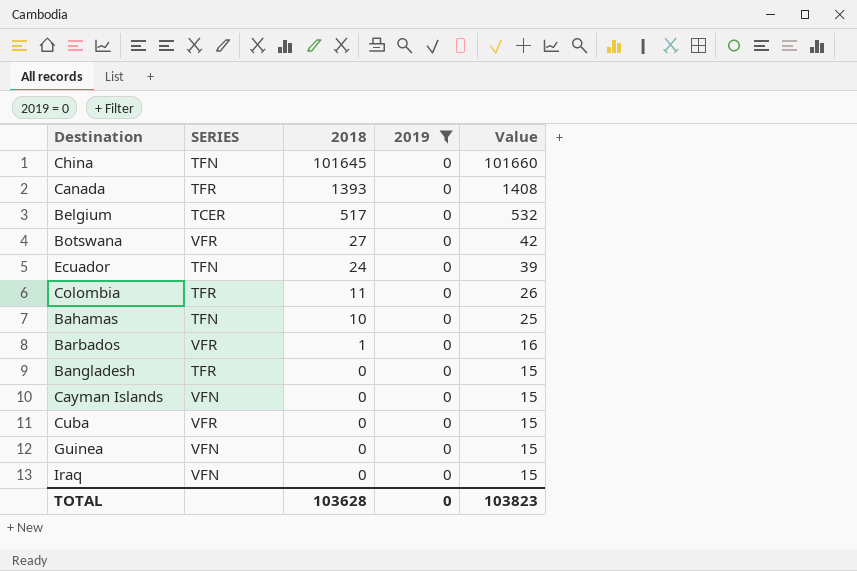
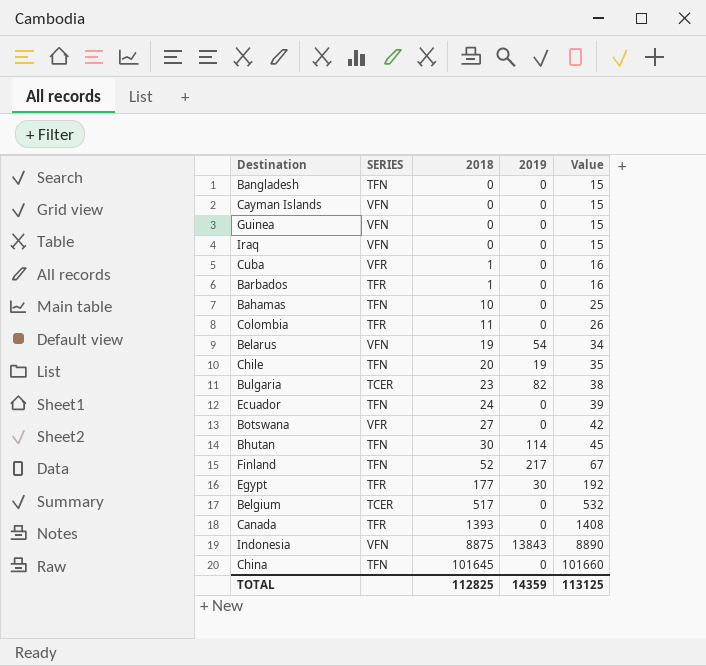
filter: 2019 = 0 -> none
row order: 2018 descending -> 2018 ascending
Bangladesh | SERIES: TFR -> TFN
Cuba | 2018: 0 -> 1
Cuba | Value: 15 -> 16
Barbados | SERIES: VFR -> TFR
TOTAL | 2018: 103628 -> 112825
TOTAL | 2019: 0 -> 14359
TOTAL | Value: 103823 -> 113125

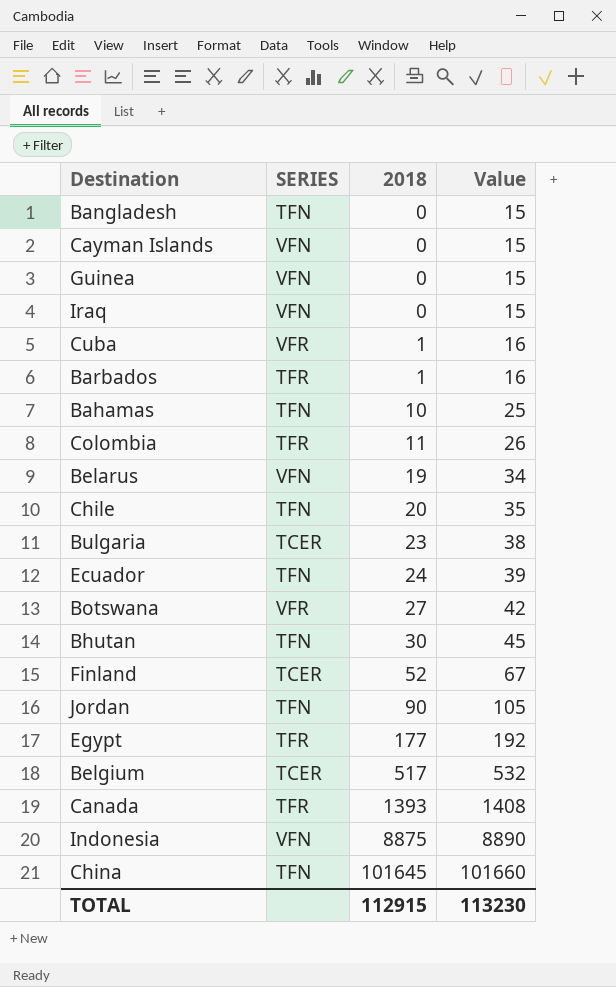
column 2019 | position: 4 -> none
Finland | SERIES: TFN -> TCER
row Jordan: none -> TFN | 90 | 105
TOTAL | 2018: 112825 -> 112915
TOTAL | Value: 113125 -> 113230

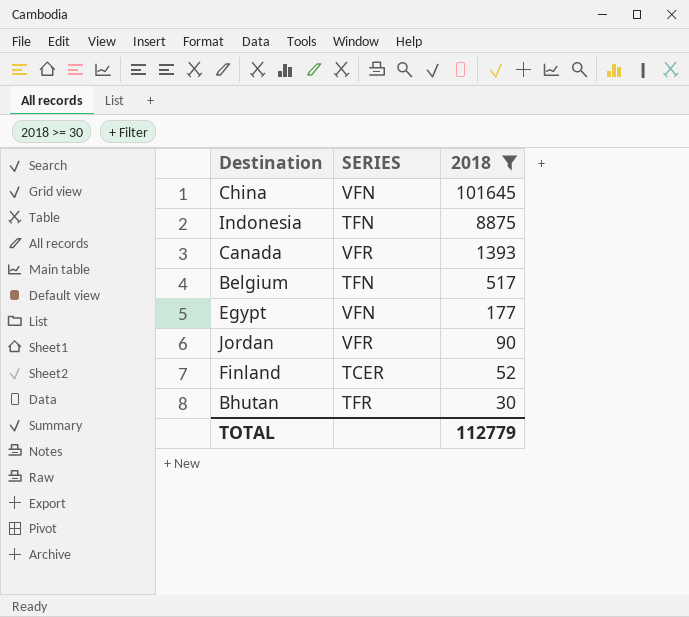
filter: none -> 2018 >= 30
row order: 2018 ascending -> 2018 descending
column Value | formula: [2018] + 15 -> none
China | SERIES: TFN -> VFN
Indonesia | SERIES: VFN -> TFN
Canada | SERIES: TFR -> VFR
Belgium | SERIES: TCER -> TFN
Egypt | SERIES: TFR -> VFN
Jordan | SERIES: TFN -> VFR
Bhutan | SERIES: TFN -> TFR
TOTAL | 2018: 112915 -> 112779

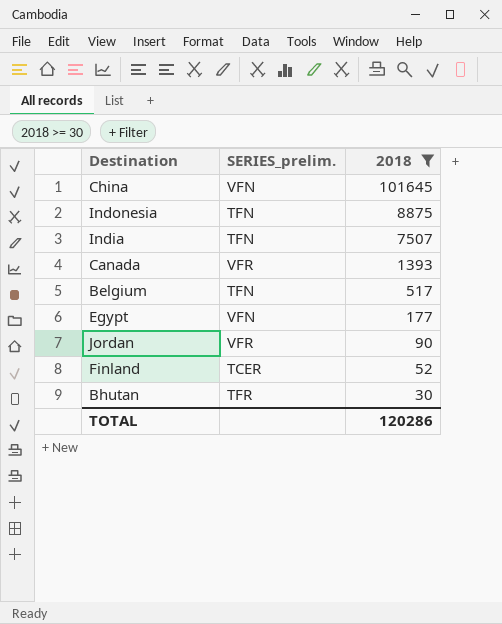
column name: SERIES -> SERIES_prelim.
row India: none -> TFN | 7507
TOTAL | 2018: 112779 -> 120286

